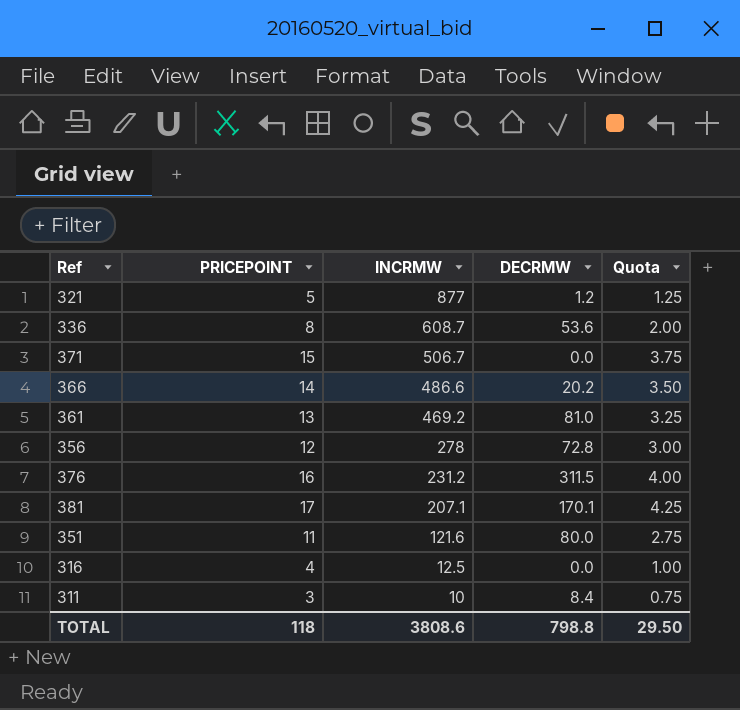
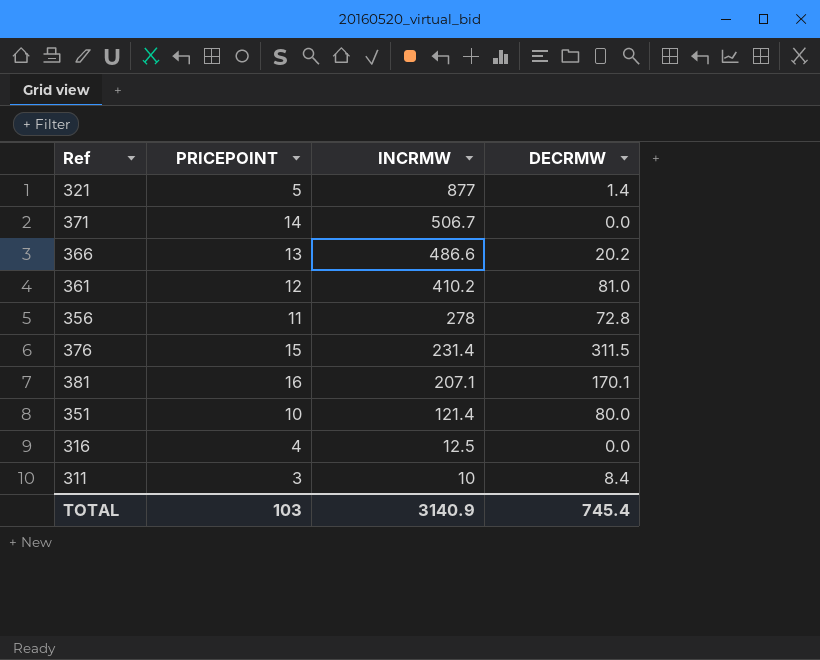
column Quota | formula: [PRICEPOINT] * 0.25 -> none
row 336: 8 | 608.7 | 53.6 | 2.00 -> none
321 | DECRMW: 1.2 -> 1.4
371 | PRICEPOINT: 15 -> 14
366 | PRICEPOINT: 14 -> 13
361 | PRICEPOINT: 13 -> 12
361 | INCRMW: 469.2 -> 410.2
356 | PRICEPOINT: 12 -> 11
376 | PRICEPOINT: 16 -> 15
376 | INCRMW: 231.2 -> 231.4
381 | PRICEPOINT: 17 -> 16
351 | PRICEPOINT: 11 -> 10
351 | INCRMW: 121.6 -> 121.4
TOTAL | PRICEPOINT: 118 -> 103
TOTAL | INCRMW: 3808.6 -> 3140.9
TOTAL | DECRMW: 798.8 -> 745.4

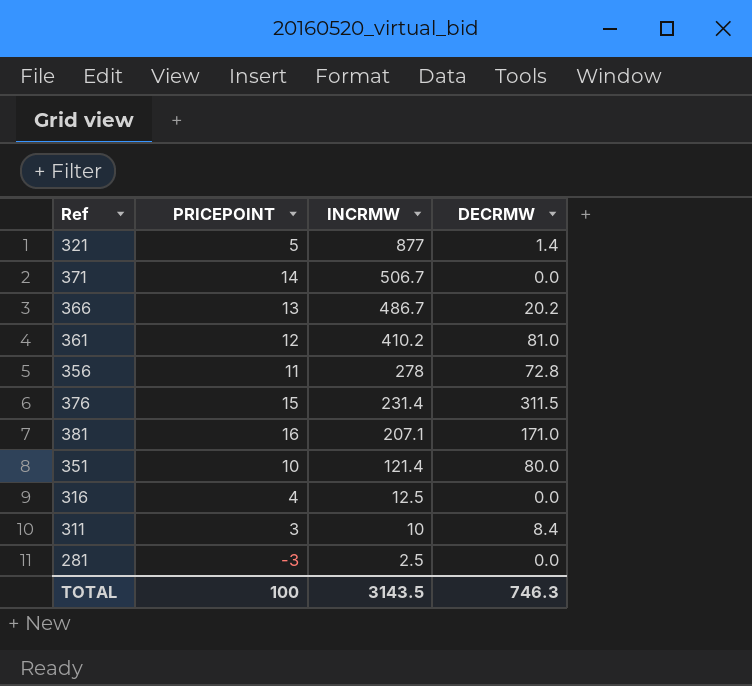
366 | INCRMW: 486.6 -> 486.7
381 | DECRMW: 170.1 -> 171.0
row 281: none -> -3 | 2.5 | 0.0
TOTAL | PRICEPOINT: 103 -> 100
TOTAL | INCRMW: 3140.9 -> 3143.5
TOTAL | DECRMW: 745.4 -> 746.3

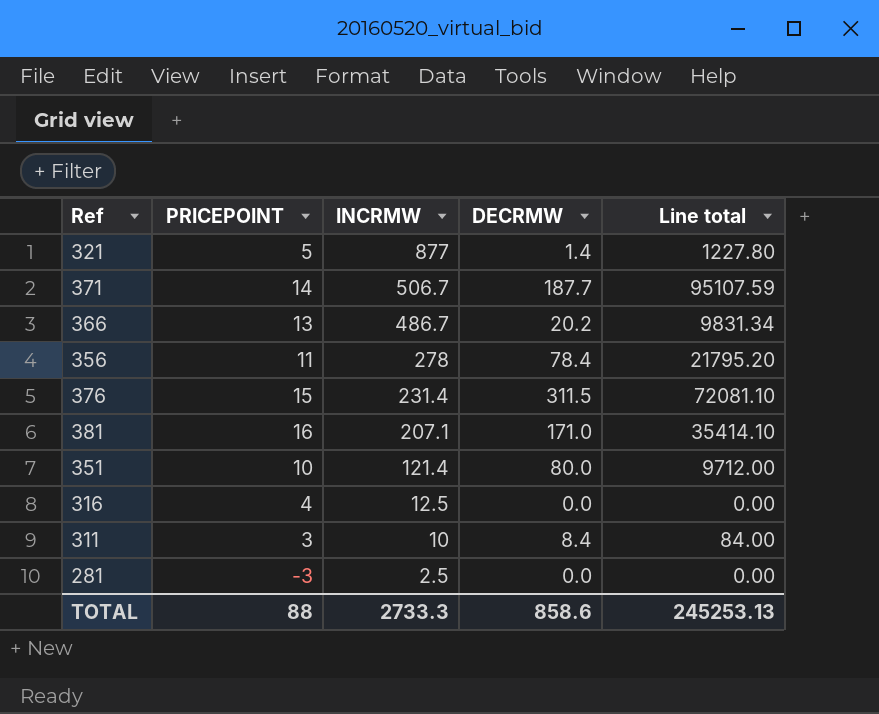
column Line total | formula: none -> [INCRMW] * [DECRMW]
row 361: 12 | 410.2 | 81.0 -> none
371 | DECRMW: 0.0 -> 187.7
356 | DECRMW: 72.8 -> 78.4
TOTAL | PRICEPOINT: 100 -> 88
TOTAL | INCRMW: 3143.5 -> 2733.3
TOTAL | DECRMW: 746.3 -> 858.6

